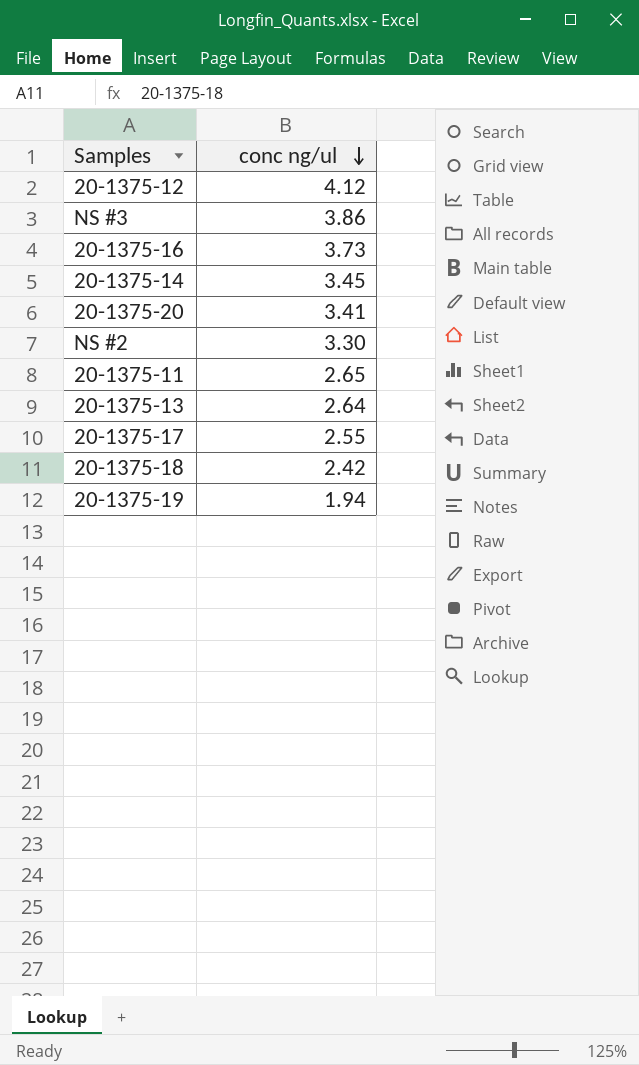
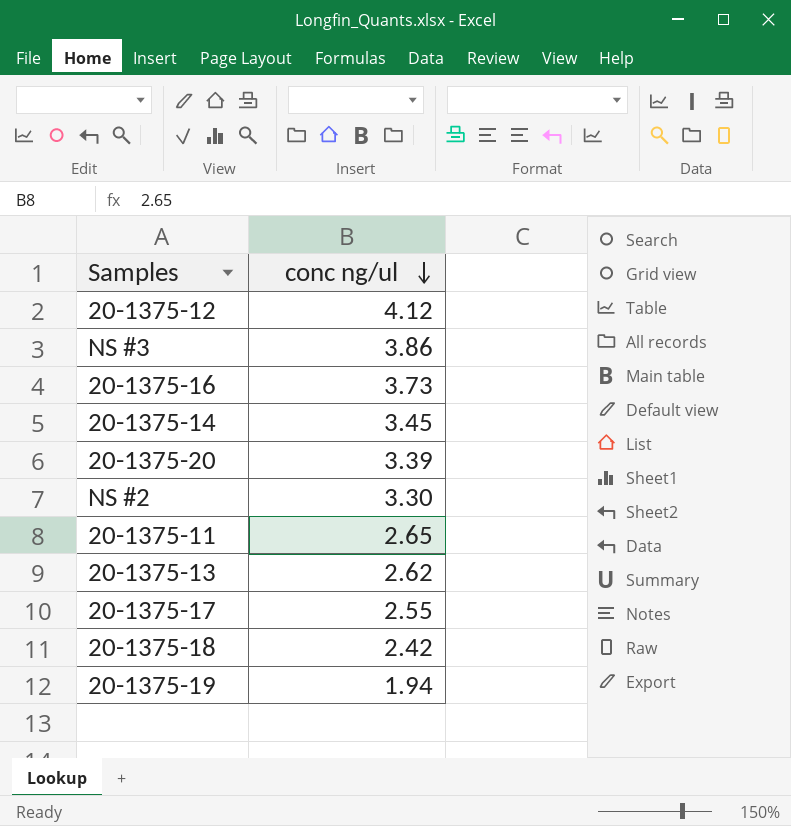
20-1375-20 | conc ng/ul: 3.41 -> 3.39
20-1375-13 | conc ng/ul: 2.64 -> 2.62

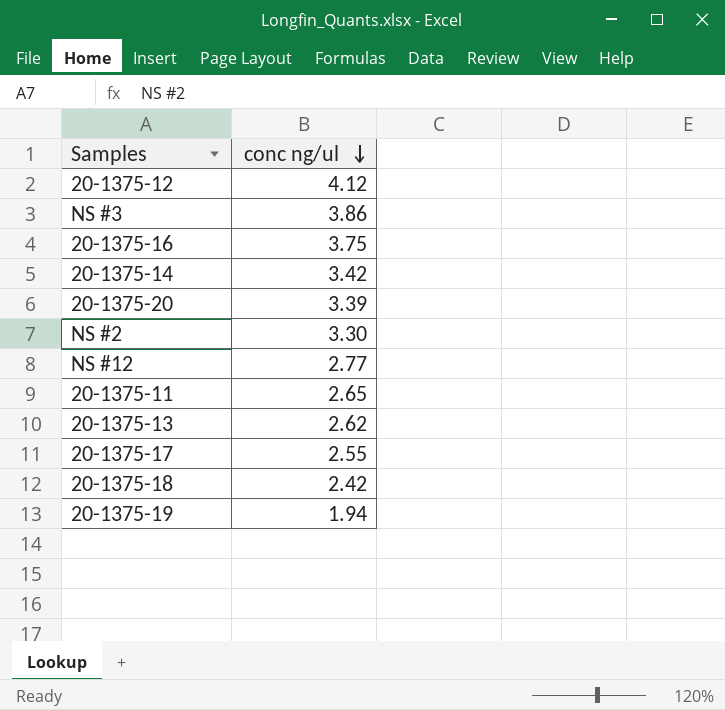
20-1375-16 | conc ng/ul: 3.73 -> 3.75
20-1375-14 | conc ng/ul: 3.45 -> 3.42
row NS #12: none -> 2.77

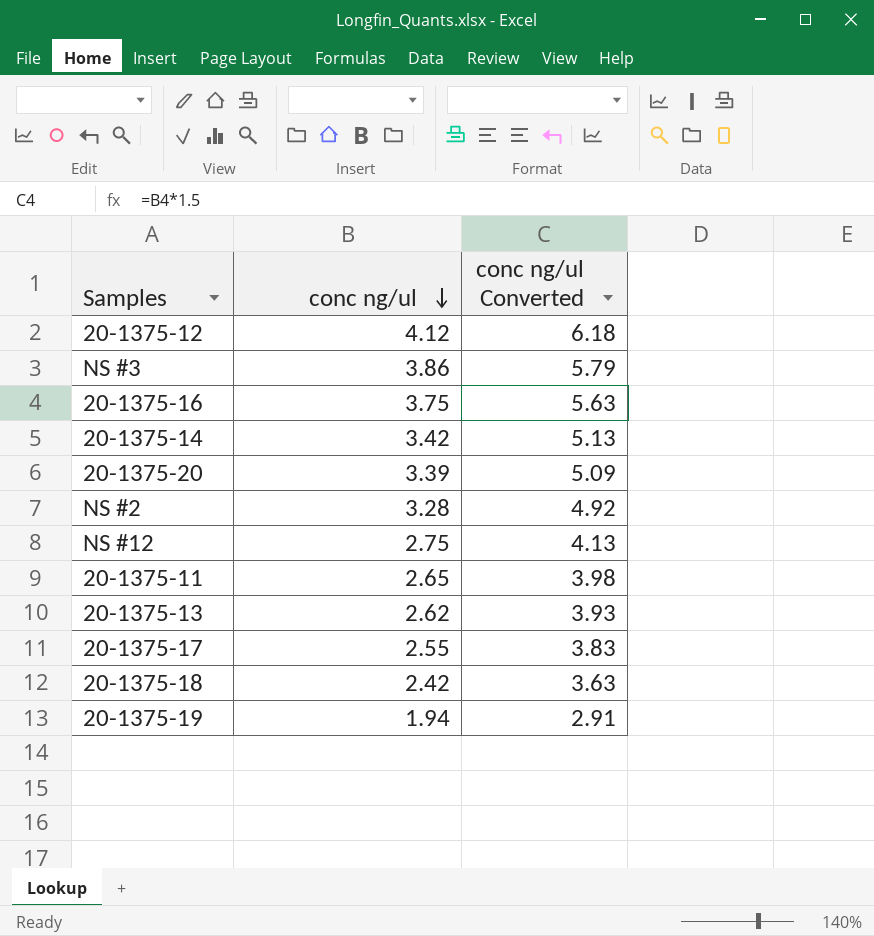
column conc ng/ul Converted | formula: none -> [conc ng/ul] * 1.5
NS #2 | conc ng/ul: 3.30 -> 3.28
NS #12 | conc ng/ul: 2.77 -> 2.75

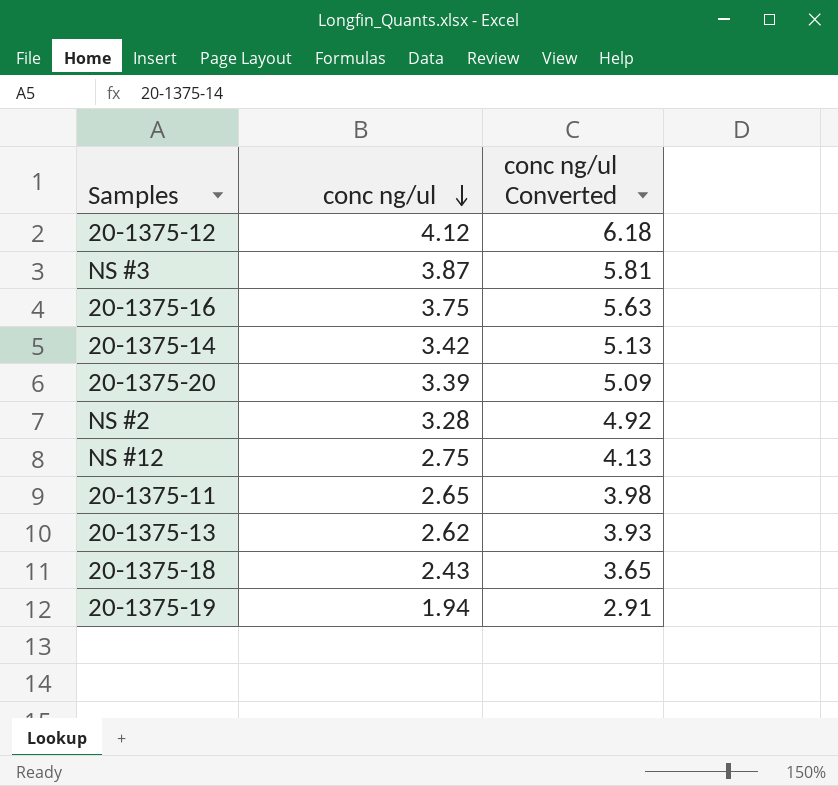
row 20-1375-17: 2.55 | 3.83 -> none
NS #3 | conc ng/ul: 3.86 -> 3.87
NS #3 | conc ng/ul Converted: 5.79 -> 5.81
20-1375-18 | conc ng/ul: 2.42 -> 2.43
20-1375-18 | conc ng/ul Converted: 3.63 -> 3.65

